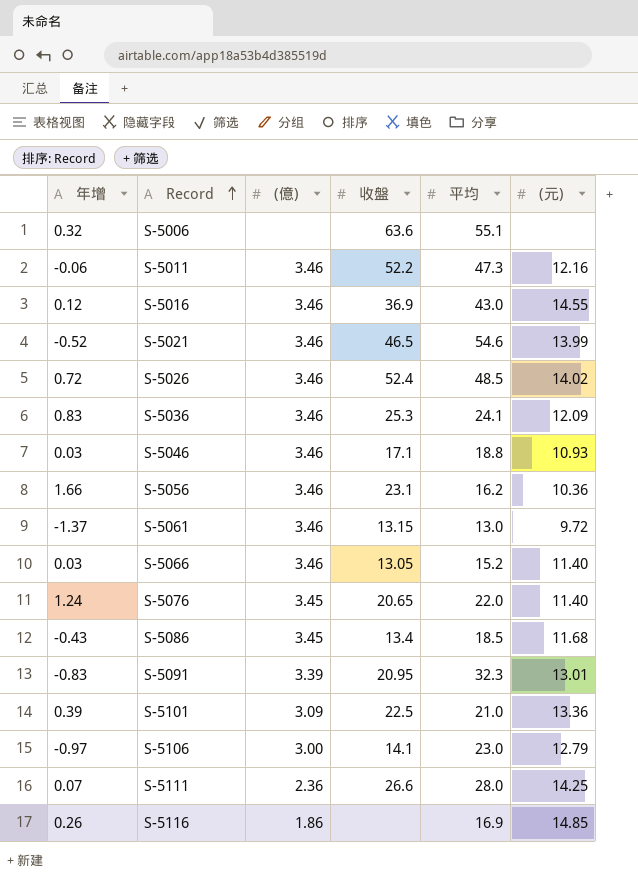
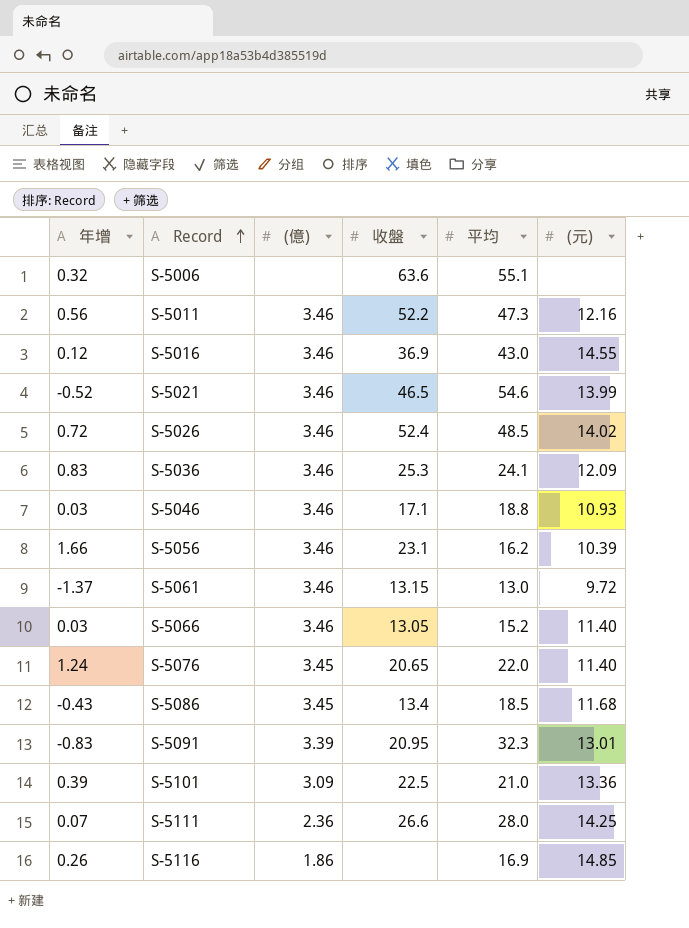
row S-5106: -0.97 | 3.00 | 14.1 | 23.0 | 12.79 -> none
S-5011 | 年增: -0.06 -> 0.56
S-5056 | (元): 10.36 -> 10.39

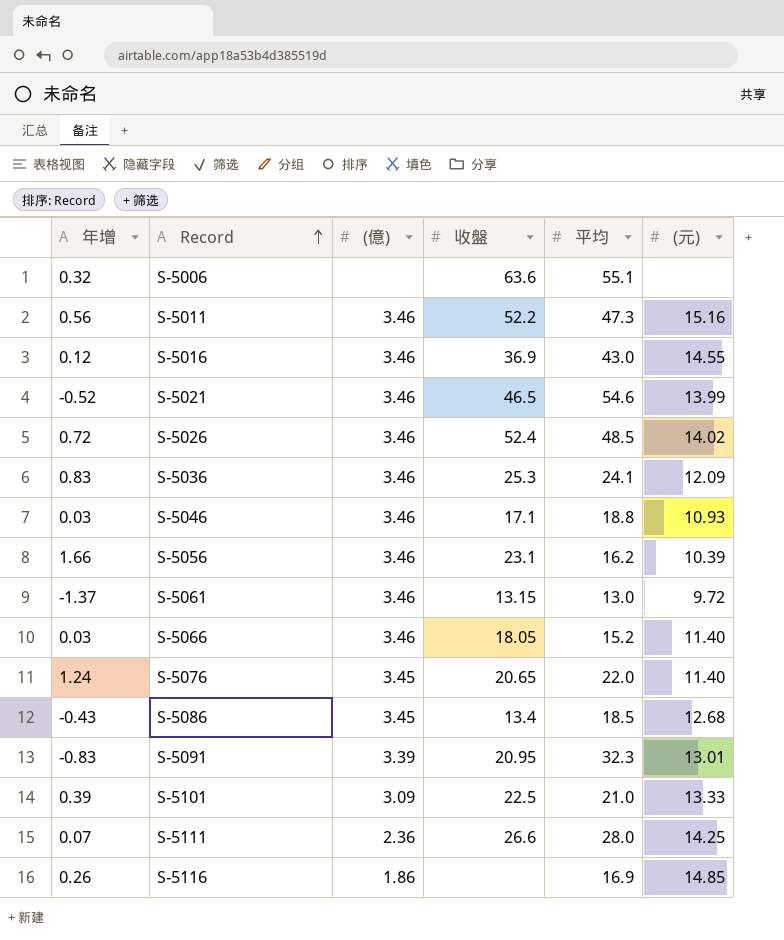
S-5011 | (元): 12.16 -> 15.16
S-5066 | 收盤: 13.05 -> 18.05
S-5086 | (元): 11.68 -> 12.68
S-5101 | (元): 13.36 -> 13.33

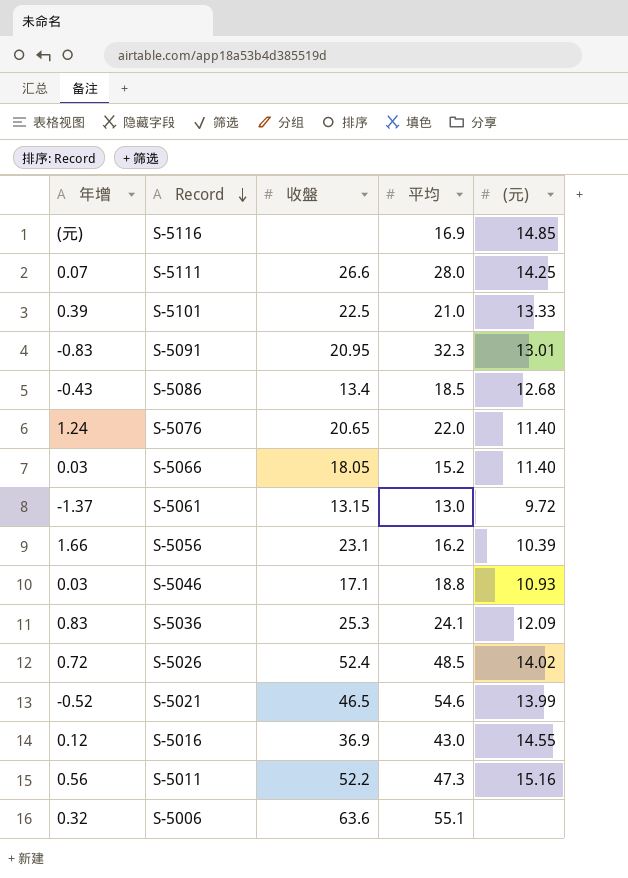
row order: Record ascending -> Record descending
column (億) | position: 3 -> none
S-5116 | 年增: 0.26 -> (元)

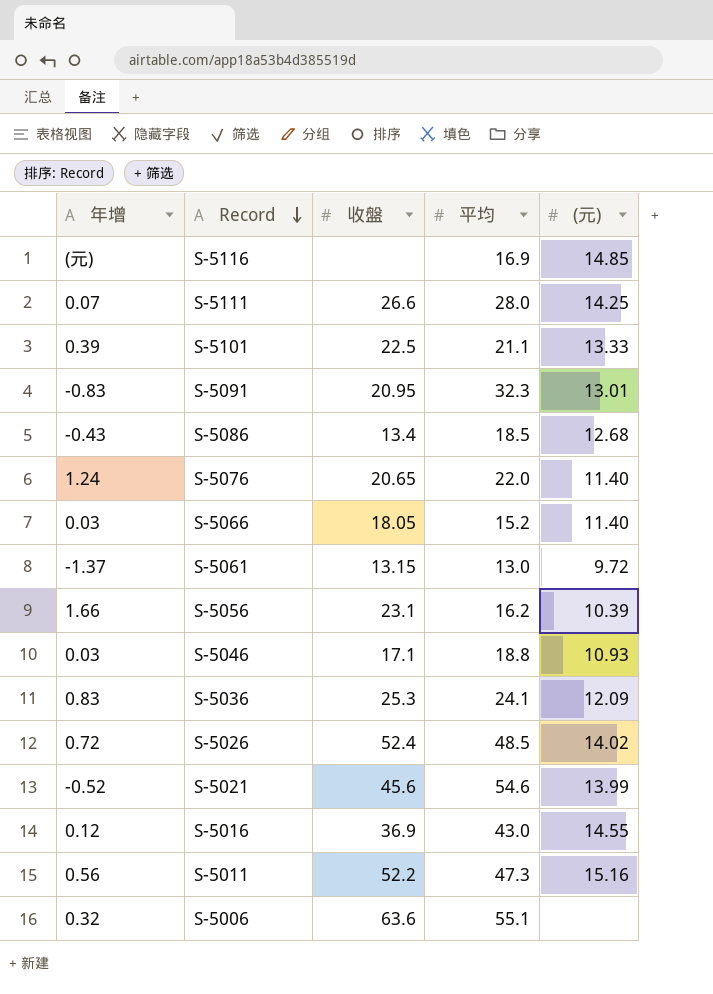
S-5101 | 平均: 21.0 -> 21.1
S-5021 | 收盤: 46.5 -> 45.6

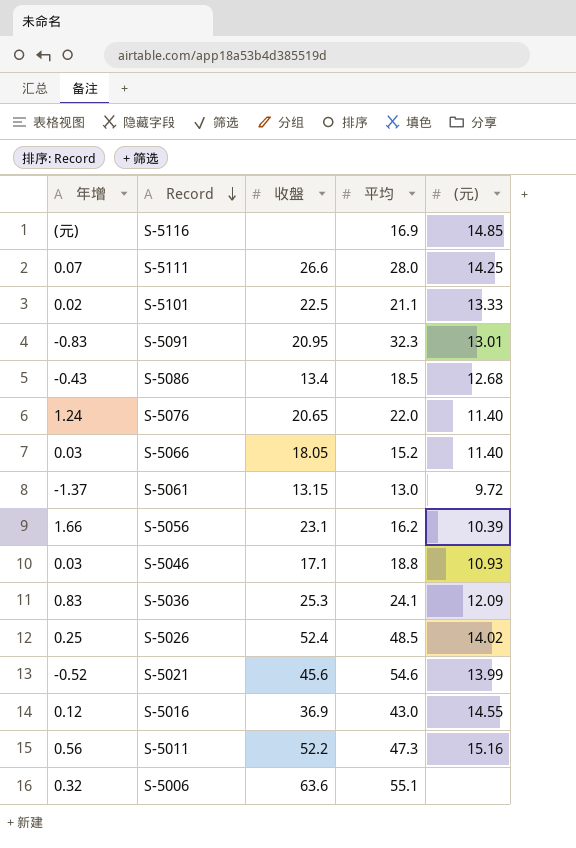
S-5101 | 年增: 0.39 -> 0.02
S-5026 | 年增: 0.72 -> 0.25

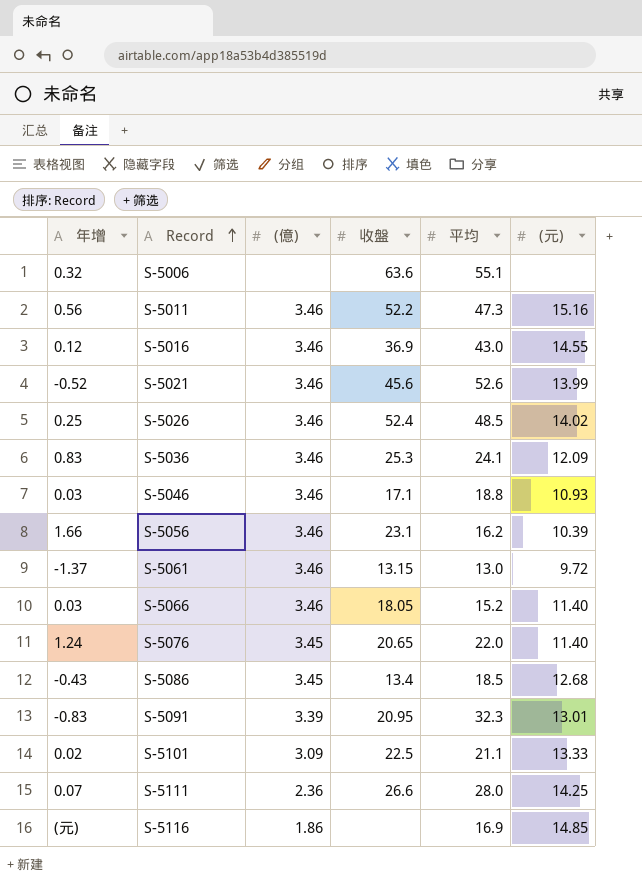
row order: Record descending -> Record ascending
column (億) | position: none -> 3
S-5021 | 平均: 54.6 -> 52.6

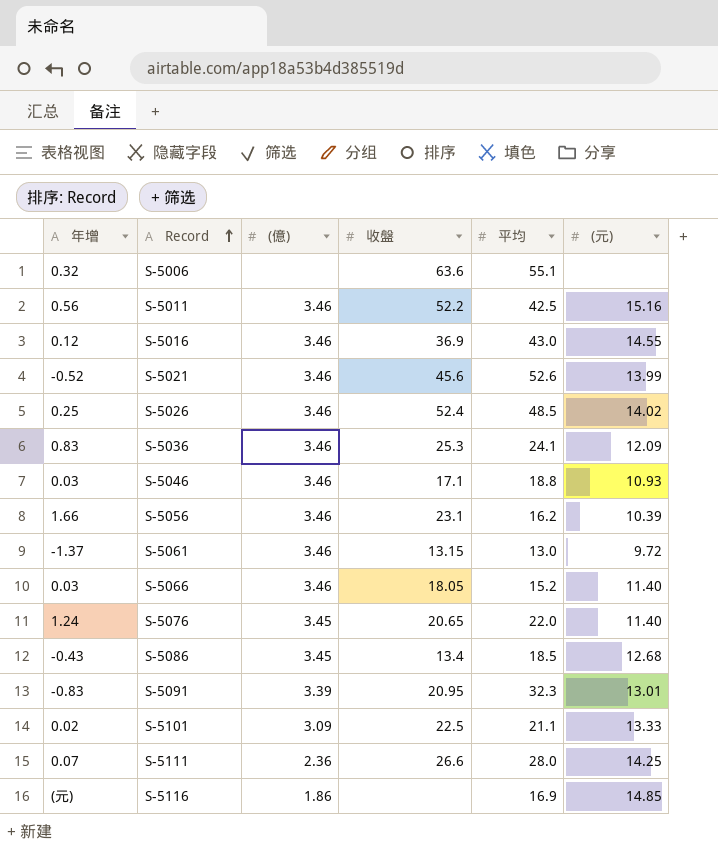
S-5011 | 平均: 47.3 -> 42.5

